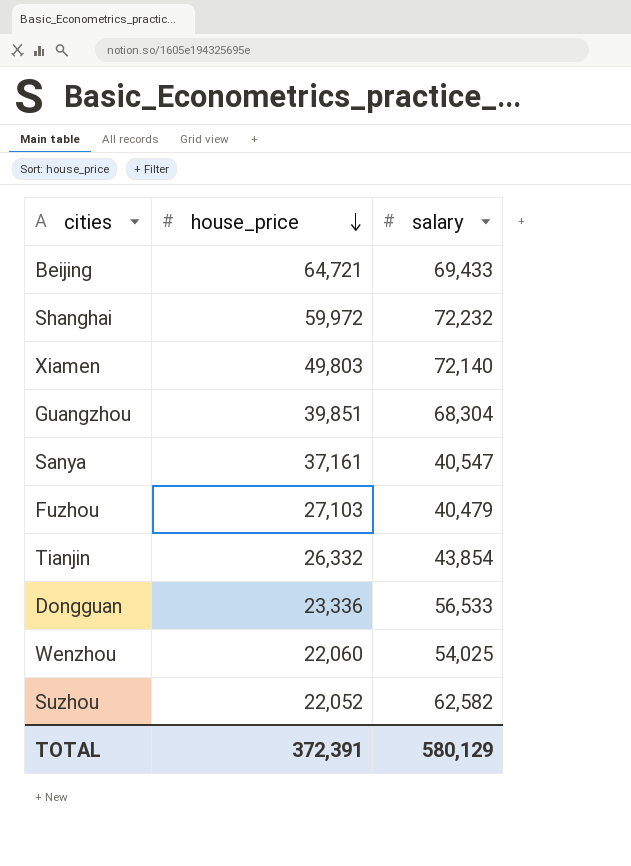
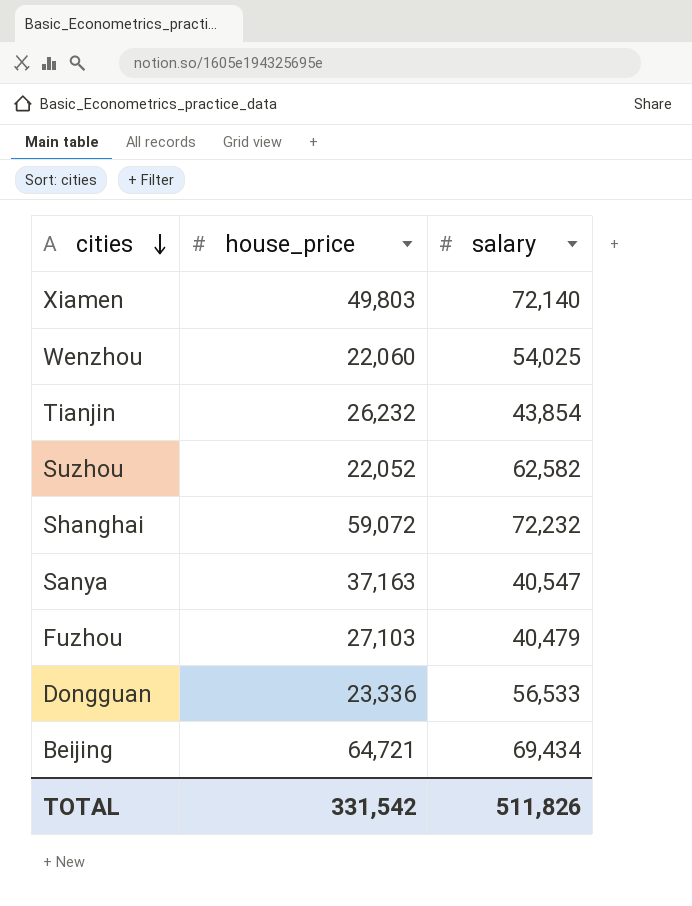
row order: house_price descending -> cities descending
row Guangzhou: 39,851 | 68,304 -> none
Tianjin | house_price: 26,332 -> 26,232
Shanghai | house_price: 59,972 -> 59,072
Sanya | house_price: 37,161 -> 37,163
Beijing | salary: 69,433 -> 69,434
TOTAL | house_price: 372,391 -> 331,542
TOTAL | salary: 580,129 -> 511,826

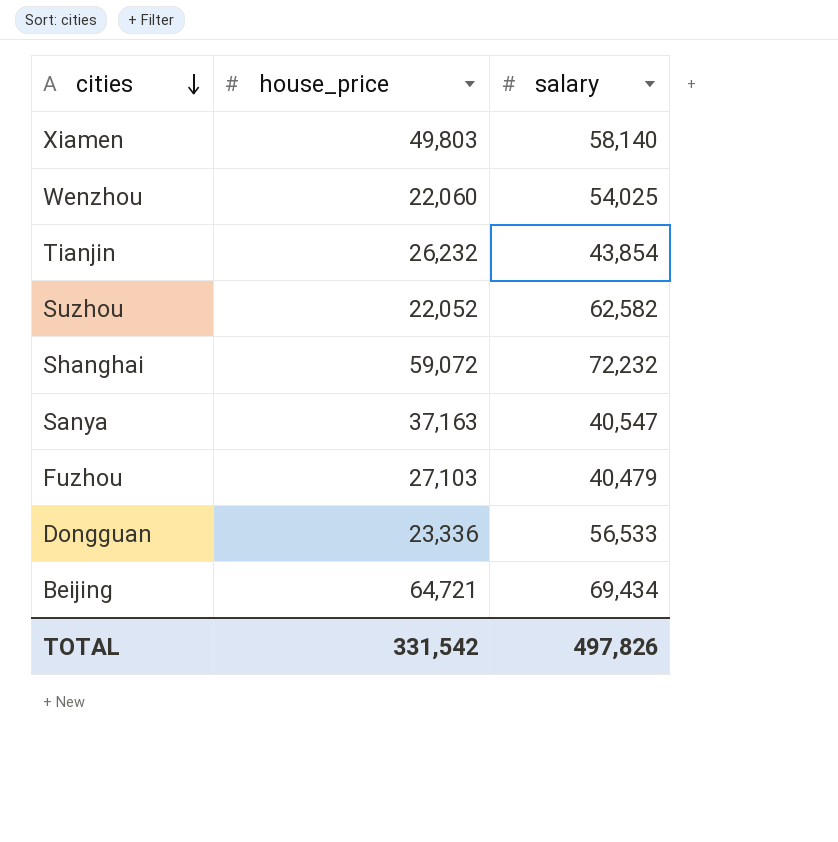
Xiamen | salary: 72,140 -> 58,140
TOTAL | salary: 511,826 -> 497,826

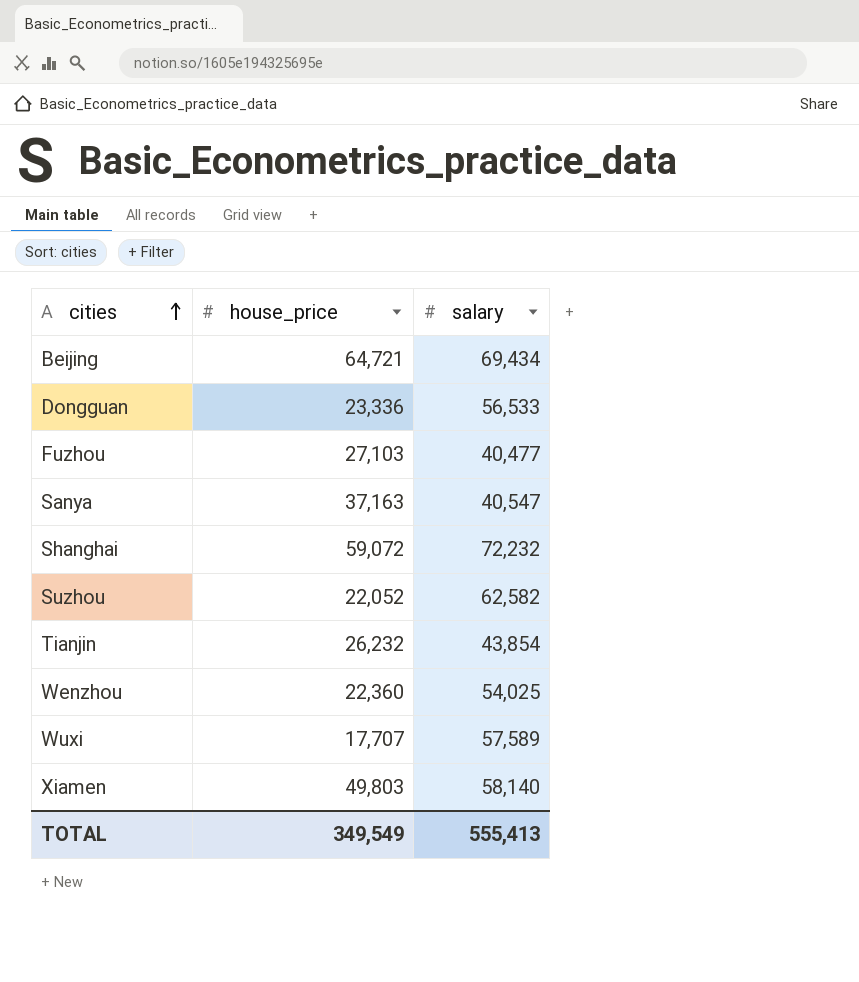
row order: cities descending -> cities ascending
Fuzhou | salary: 40,479 -> 40,477
Wenzhou | house_price: 22,060 -> 22,360
row Wuxi: none -> 17,707 | 57,589
TOTAL | house_price: 331,542 -> 349,549
TOTAL | salary: 497,826 -> 555,413

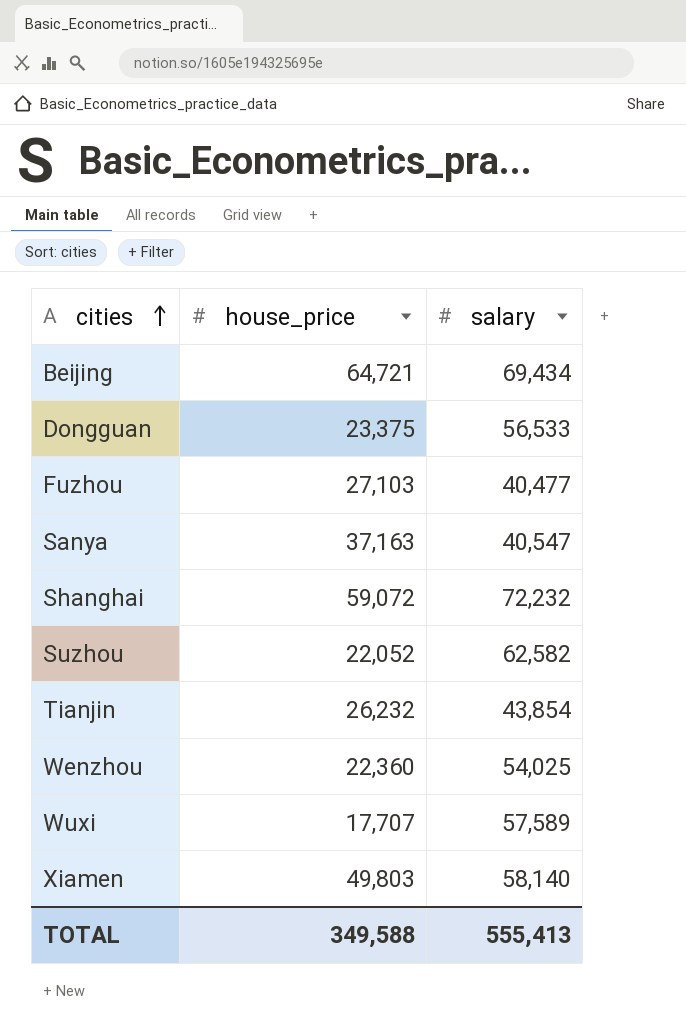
Dongguan | house_price: 23,336 -> 23,375
TOTAL | house_price: 349,549 -> 349,588

